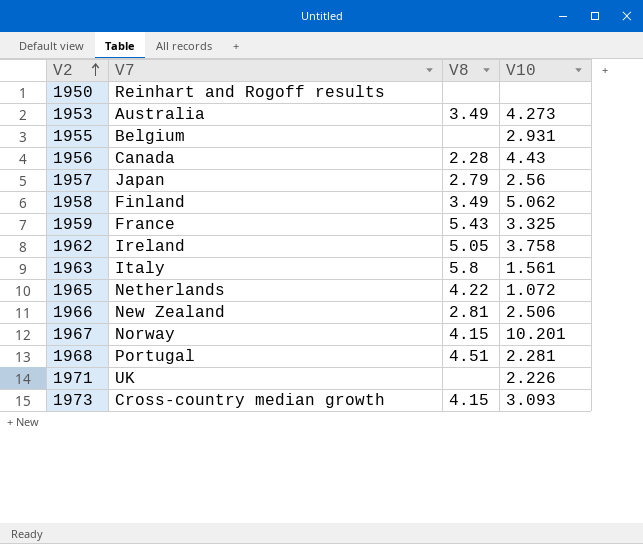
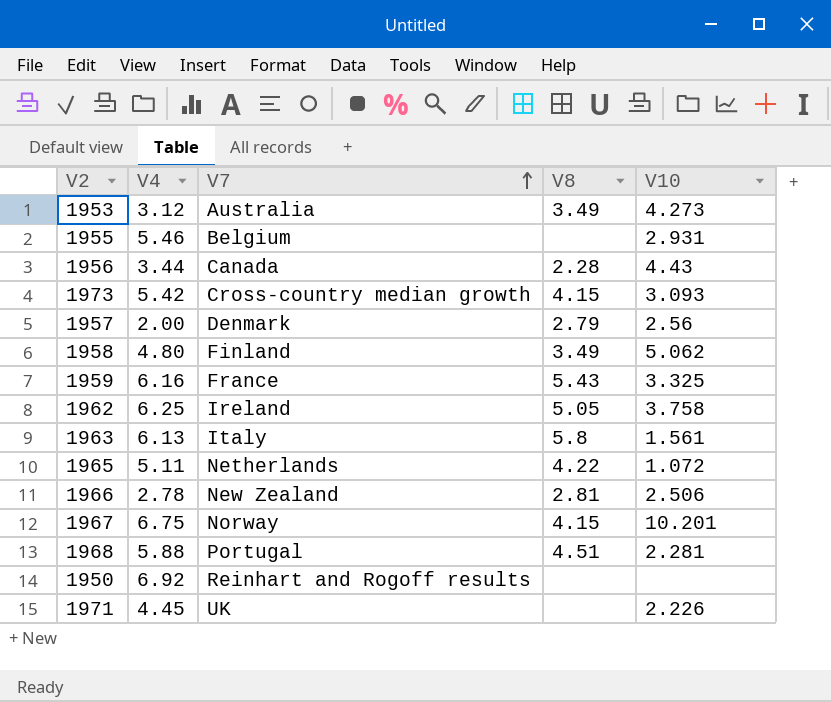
row order: V2 ascending -> V7 ascending
column V4 | position: none -> 2
1957 | V7: Japan -> Denmark

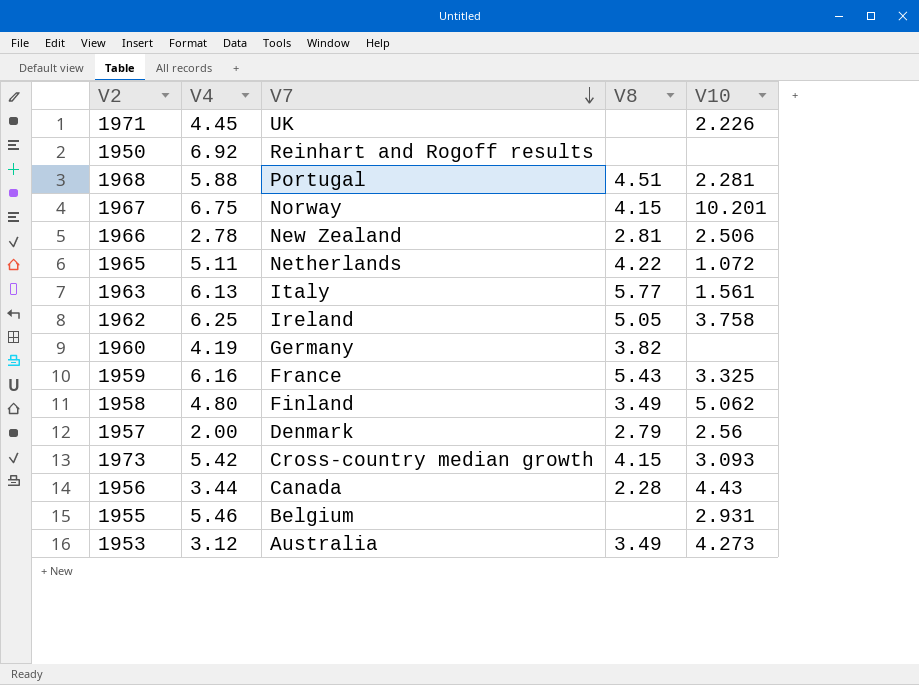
row order: V7 ascending -> V7 descending
1963 | V8: 5.8 -> 5.77
row 1960: none -> 4.19 | Germany | 3.82 | none

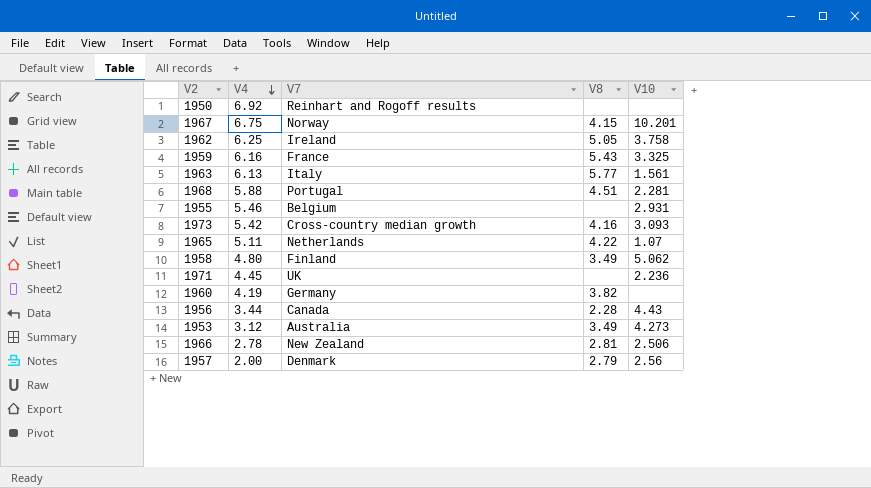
row order: V7 descending -> V4 descending
1973 | V8: 4.15 -> 4.16
1965 | V10: 1.072 -> 1.07
1971 | V10: 2.226 -> 2.236

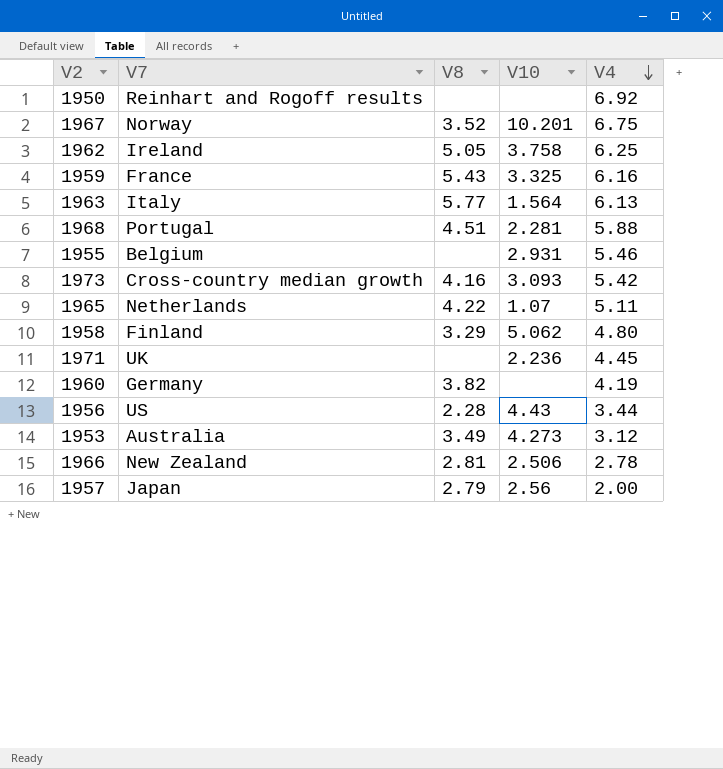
column V4 | position: 2 -> 5
1967 | V8: 4.15 -> 3.52
1963 | V10: 1.561 -> 1.564
1958 | V8: 3.49 -> 3.29
1956 | V7: Canada -> US
1957 | V7: Denmark -> Japan

